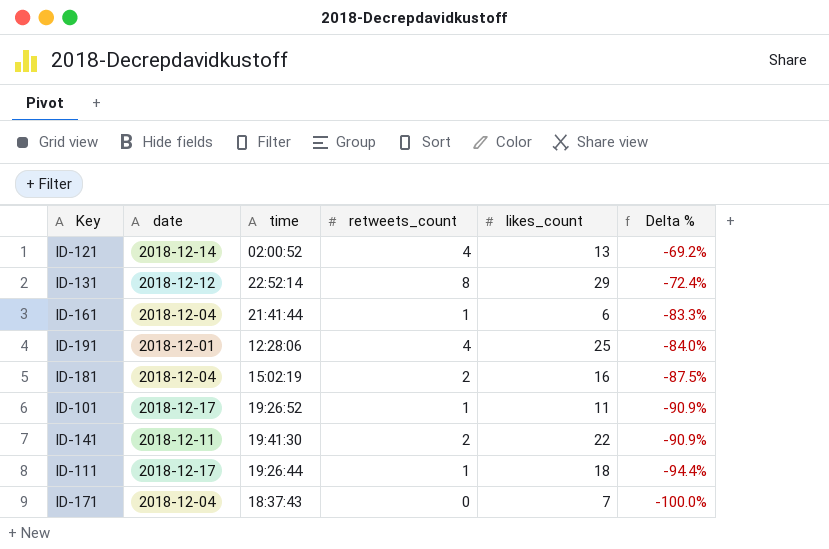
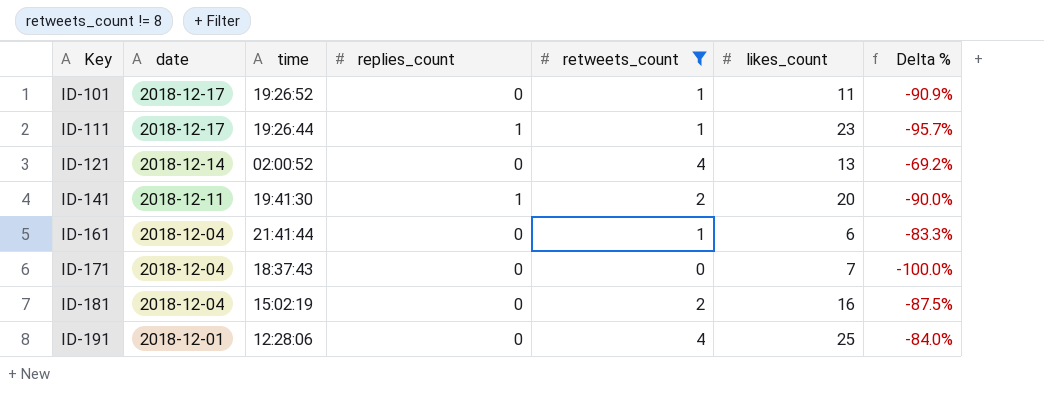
filter: none -> retweets_count != 8
row order: Delta % descending -> Key ascending
column replies_count | position: none -> 4
ID-111 | likes_count: 18 -> 23
ID-111 | Delta %: -94.4% -> -95.7%
ID-141 | likes_count: 22 -> 20
ID-141 | Delta %: -90.9% -> -90.0%

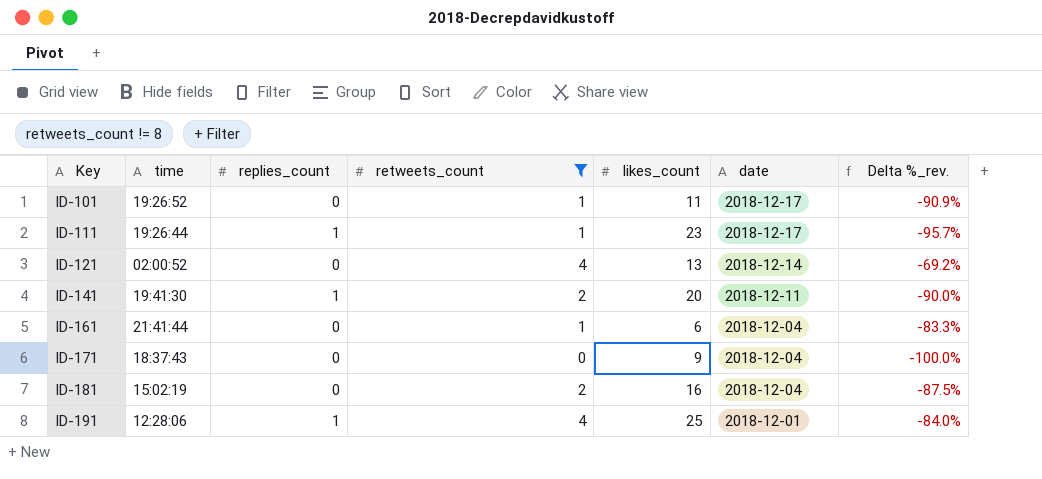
column date | position: 2 -> 6
column name: Delta % -> Delta %_rev.
ID-171 | likes_count: 7 -> 9
ID-191 | replies_count: 0 -> 1

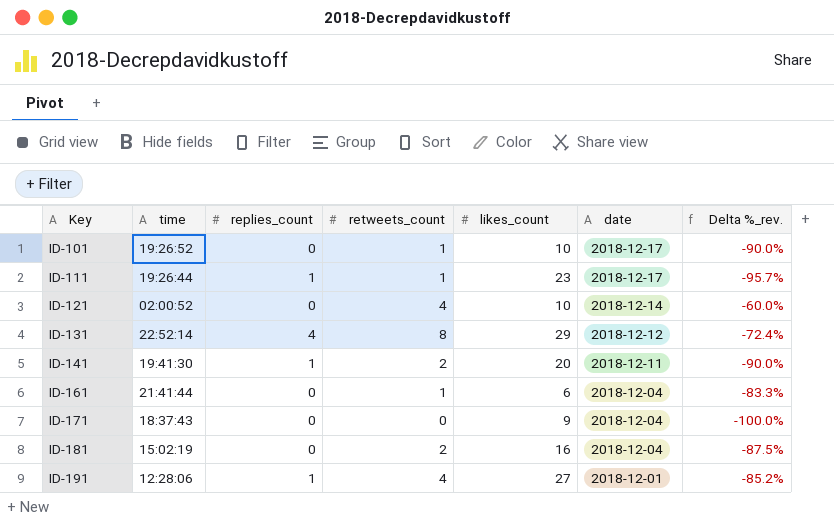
filter: retweets_count != 8 -> none
ID-101 | likes_count: 11 -> 10
ID-101 | Delta %_rev.: -90.9% -> -90.0%
ID-121 | likes_count: 13 -> 10
ID-121 | Delta %_rev.: -69.2% -> -60.0%
ID-191 | likes_count: 25 -> 27
ID-191 | Delta %_rev.: -84.0% -> -85.2%

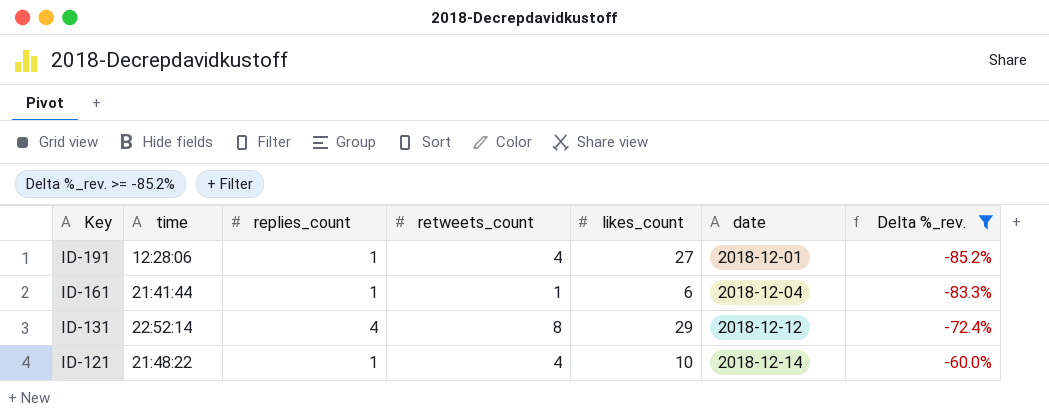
filter: none -> Delta %_rev. >= -85.2%
row order: Key ascending -> Key descending
ID-161 | replies_count: 0 -> 1
ID-121 | time: 02:00:52 -> 21:48:22
ID-121 | replies_count: 0 -> 1

